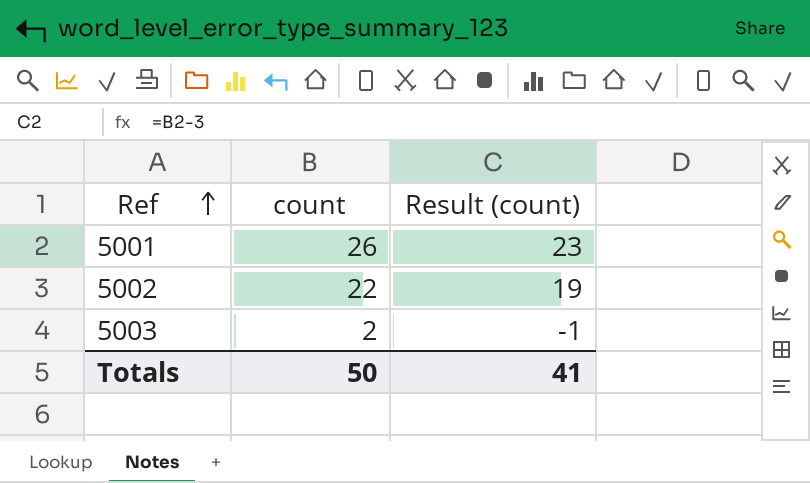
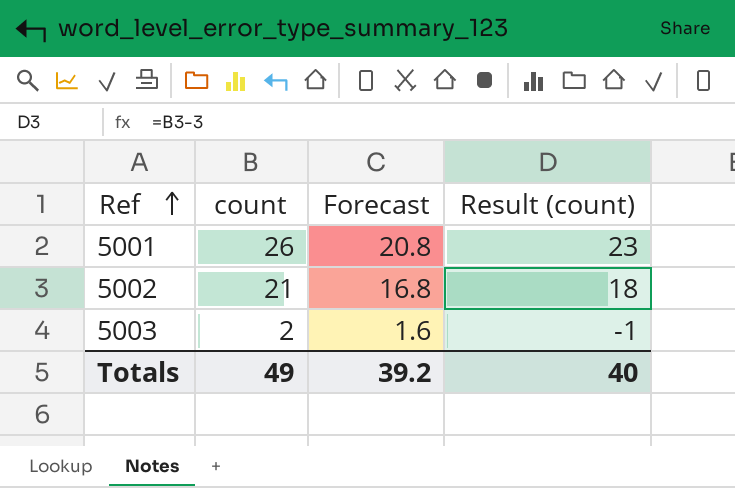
column Forecast | formula: none -> [count] * 0.8
5002 | count: 22 -> 21
5002 | Result (count): 19 -> 18
Totals | count: 50 -> 49
Totals | Result (count): 41 -> 40

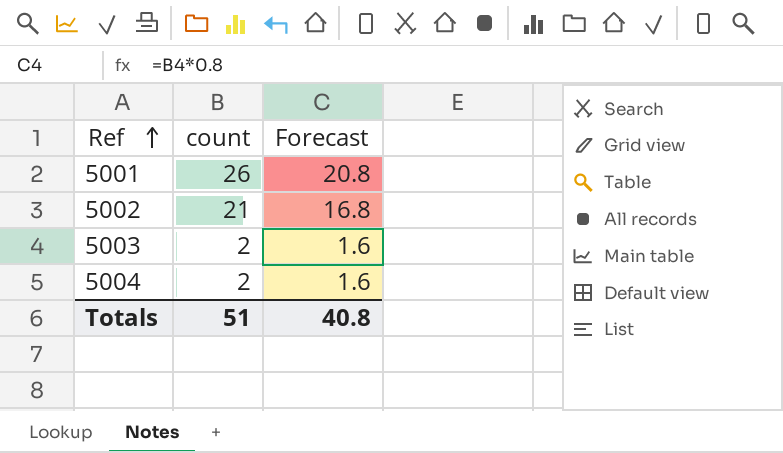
column Result (count) | formula: [count] - 3 -> none
row 5004: none -> 2 | 1.6
Totals | count: 49 -> 51
Totals | Forecast: 39.2 -> 40.8

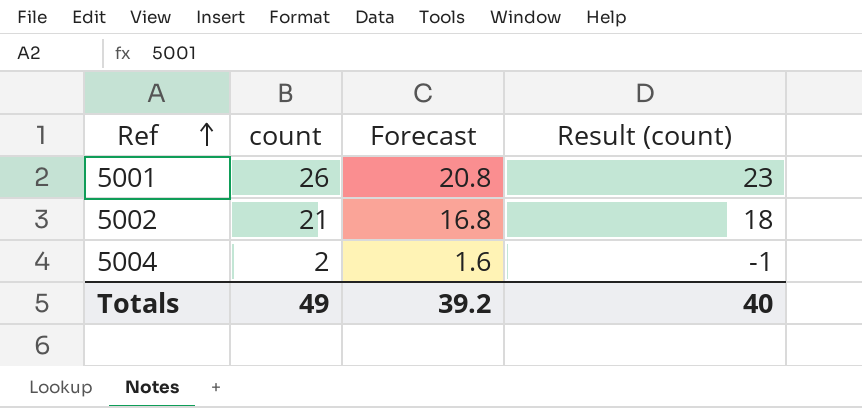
column Result (count) | formula: none -> [count] - 3
row 5003: 2 | 1.6 -> none
Totals | count: 51 -> 49
Totals | Forecast: 40.8 -> 39.2

